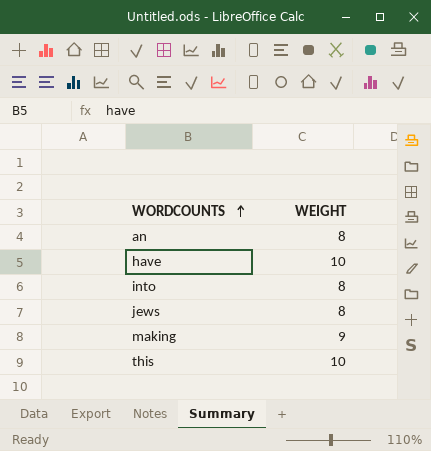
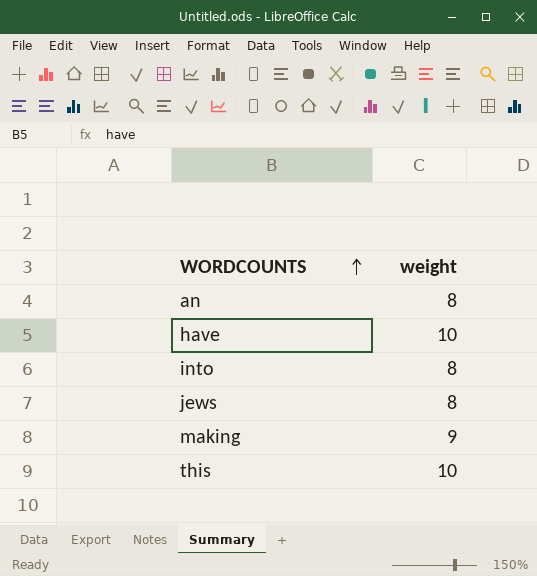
column name: WEIGHT -> weight

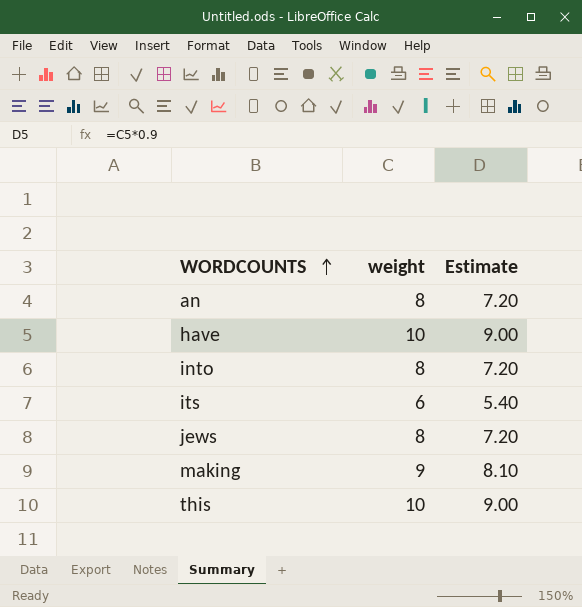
column Estimate | formula: none -> [weight] * 0.9
row its: none -> 6 | 5.40

